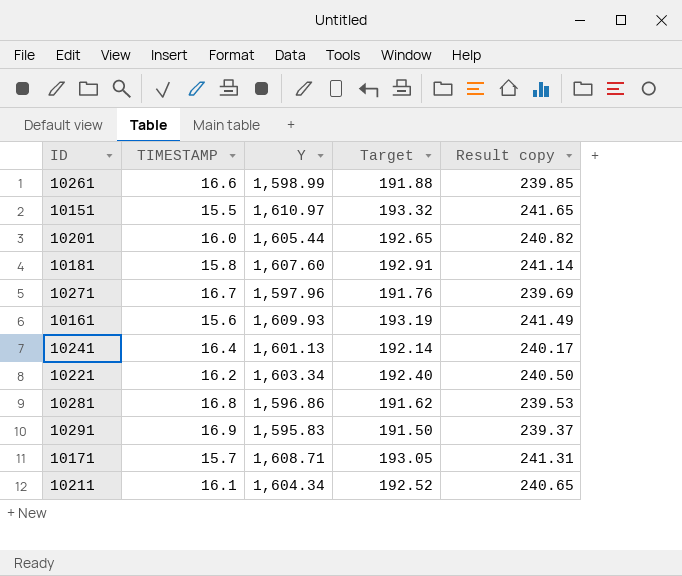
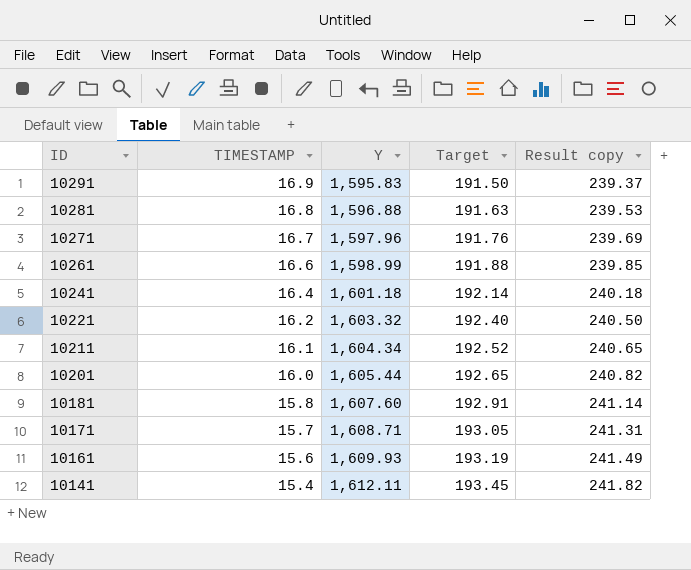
row order: none -> ID descending
row 10151: 15.5 | 1,610.97 | 193.32 | 241.65 -> none
10281 | Y: 1,596.86 -> 1,596.88
10281 | Target: 191.62 -> 191.63
10241 | Y: 1,601.13 -> 1,601.18
10241 | Result copy: 240.17 -> 240.18
10221 | Y: 1,603.34 -> 1,603.32
row 10141: none -> 15.4 | 1,612.11 | 193.45 | 241.82

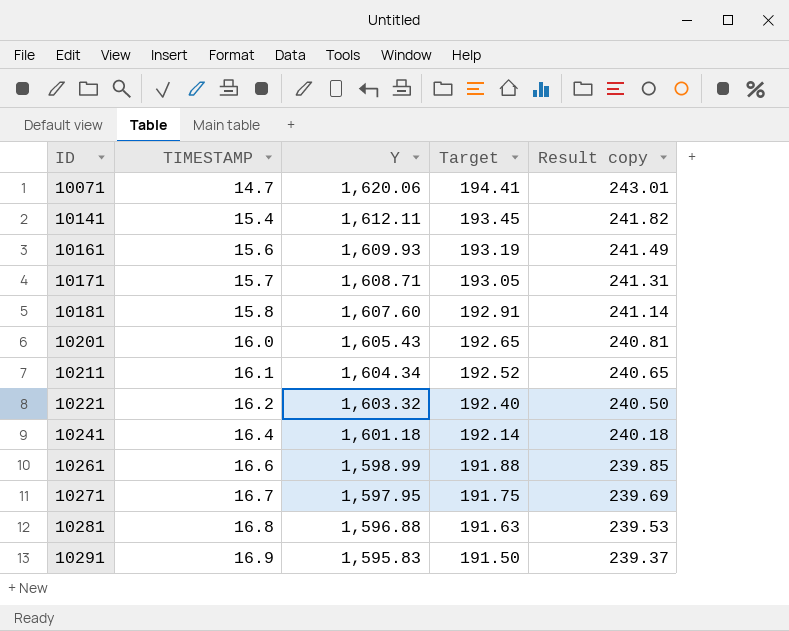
row order: ID descending -> ID ascending
row 10071: none -> 14.7 | 1,620.06 | 194.41 | 243.01
10201 | Y: 1,605.44 -> 1,605.43
10201 | Result copy: 240.82 -> 240.81
10271 | Y: 1,597.96 -> 1,597.95
10271 | Target: 191.76 -> 191.75

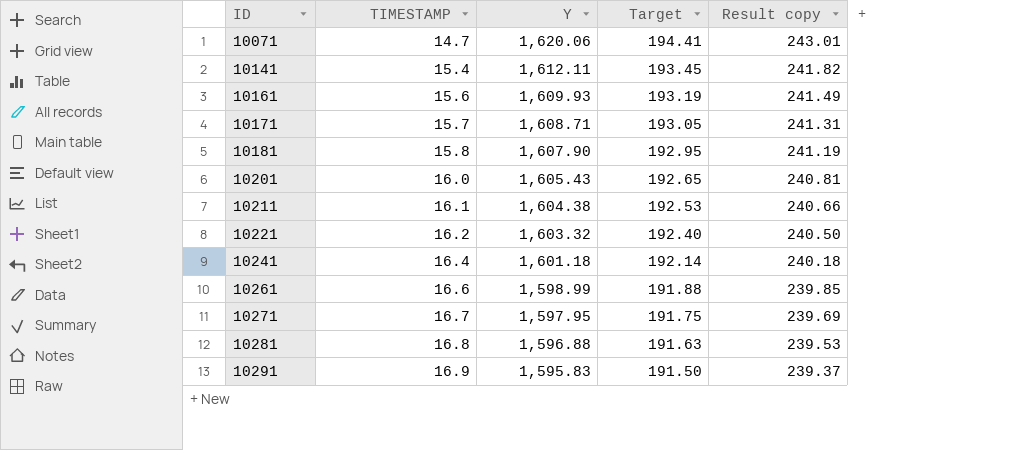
10181 | Y: 1,607.60 -> 1,607.90
10181 | Target: 192.91 -> 192.95
10181 | Result copy: 241.14 -> 241.19
10211 | Y: 1,604.34 -> 1,604.38
10211 | Target: 192.52 -> 192.53
10211 | Result copy: 240.65 -> 240.66

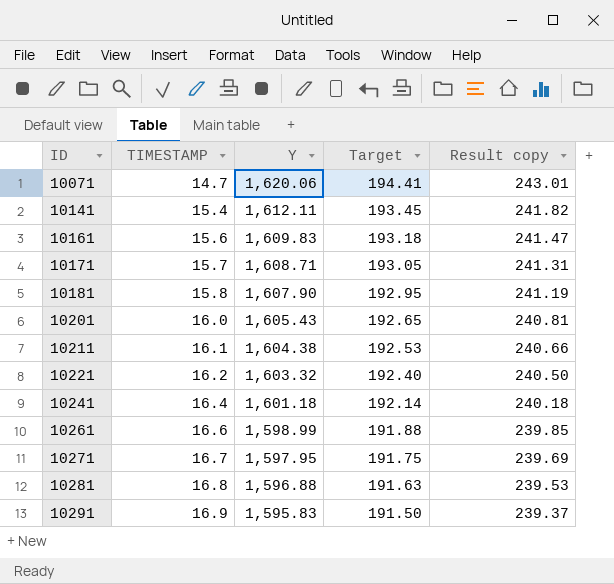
10161 | Y: 1,609.93 -> 1,609.83
10161 | Target: 193.19 -> 193.18
10161 | Result copy: 241.49 -> 241.47

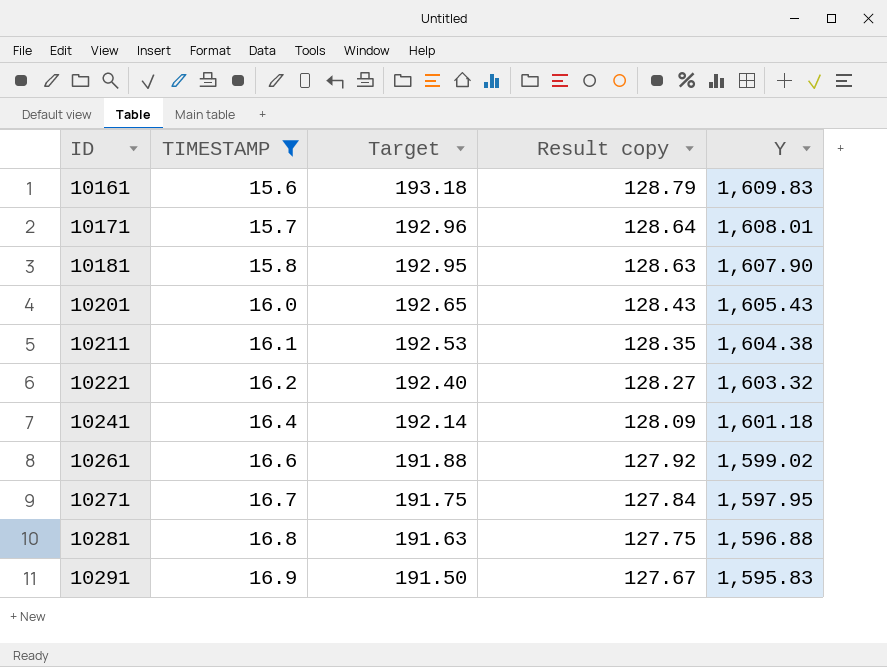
filter: none -> TIMESTAMP >= 15.6
column Result copy | formula: [Y] * 0.15 -> [Y] * 0.08
column Y | position: 3 -> 5
10171 | Target: 193.05 -> 192.96
10171 | Y: 1,608.71 -> 1,608.01
10261 | Y: 1,598.99 -> 1,599.02

